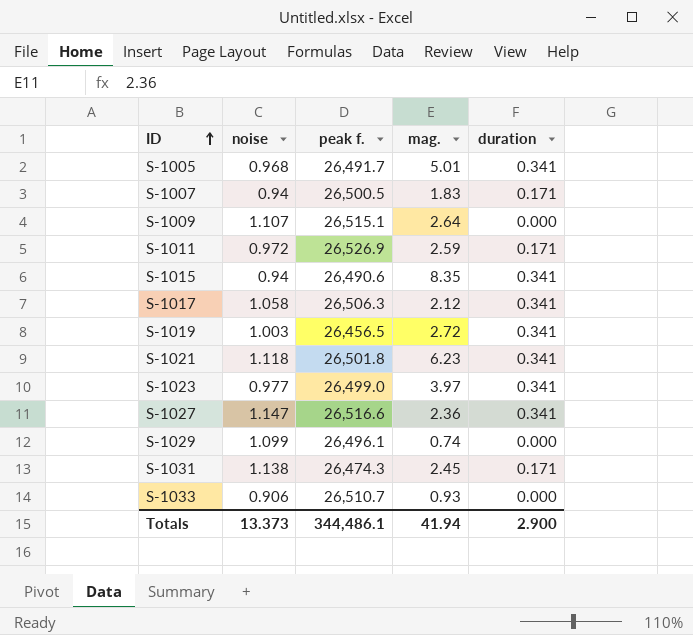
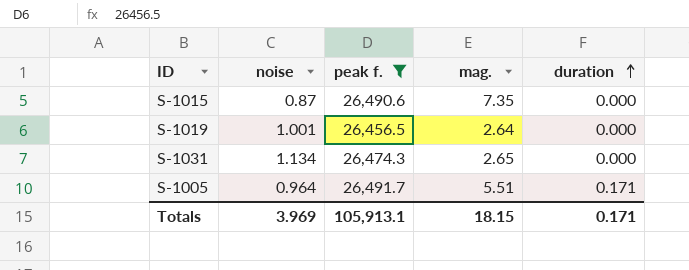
filter: none -> peak f. <= 26,491.7
row order: ID ascending -> duration ascending
S-1015 | noise: 0.94 -> 0.87
S-1015 | mag.: 8.35 -> 7.35
S-1015 | duration: 0.341 -> 0.000
S-1019 | noise: 1.003 -> 1.001
S-1019 | mag.: 2.72 -> 2.64
S-1019 | duration: 0.341 -> 0.000
S-1031 | noise: 1.138 -> 1.134
S-1031 | mag.: 2.45 -> 2.65
S-1031 | duration: 0.171 -> 0.000
S-1005 | noise: 0.968 -> 0.964
S-1005 | mag.: 5.01 -> 5.51
S-1005 | duration: 0.341 -> 0.171
Totals | noise: 13.373 -> 3.969
Totals | peak f.: 344,486.1 -> 105,913.1
Totals | mag.: 41.94 -> 18.15
Totals | duration: 2.900 -> 0.171

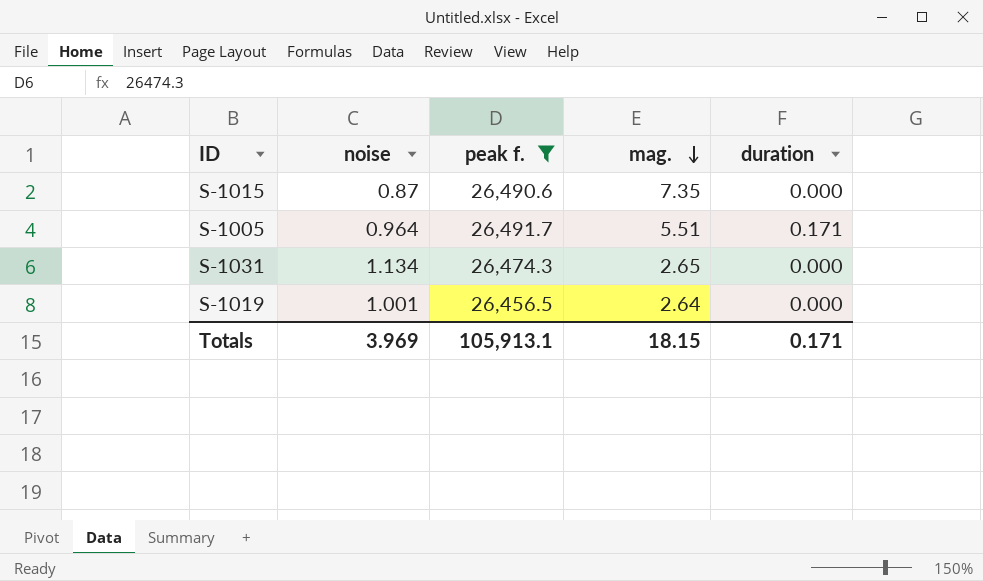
row order: duration ascending -> mag. descending

